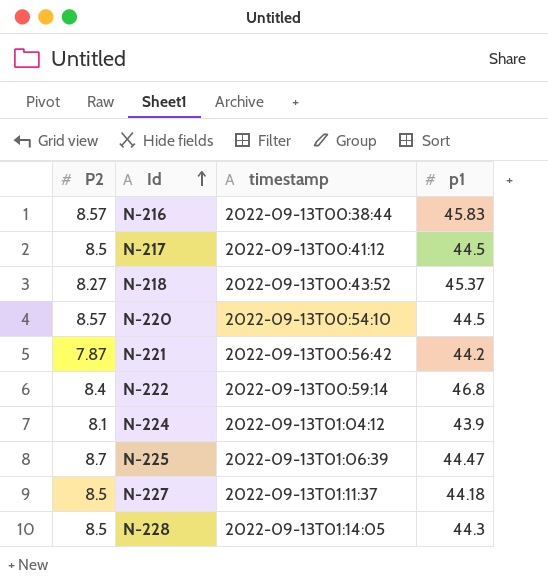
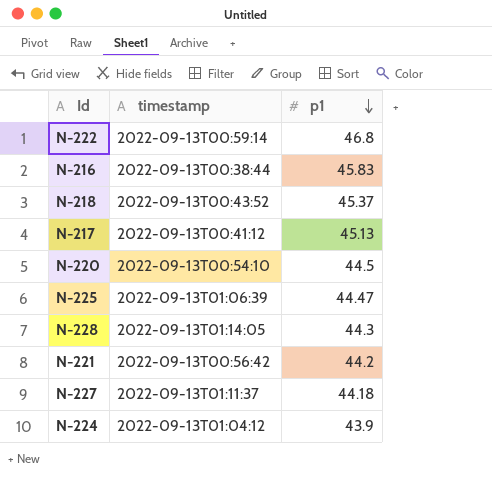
row order: Id ascending -> p1 descending
column P2 | position: 1 -> none
N-217 | p1: 44.5 -> 45.13

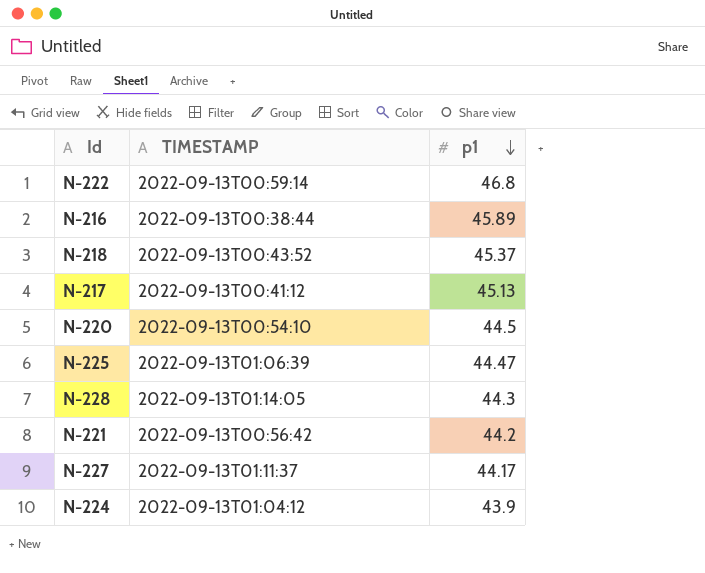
column name: timestamp -> TIMESTAMP
N-216 | p1: 45.83 -> 45.89
N-227 | p1: 44.18 -> 44.17

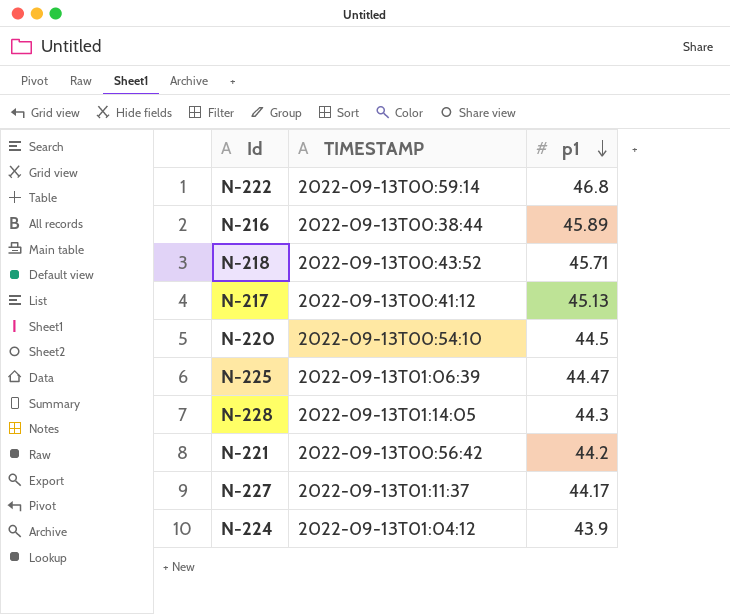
N-218 | p1: 45.37 -> 45.71

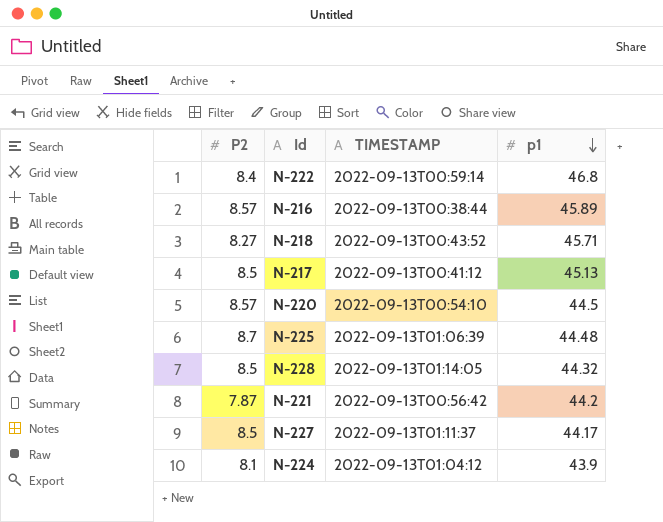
column P2 | position: none -> 1
N-225 | p1: 44.47 -> 44.48
N-228 | p1: 44.3 -> 44.32

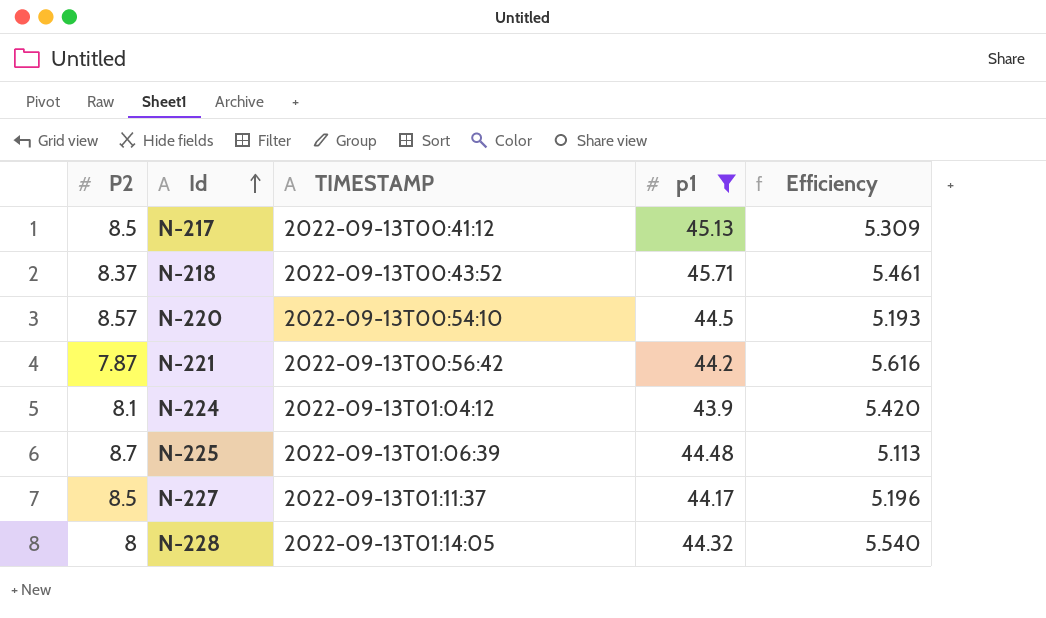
filter: none -> p1 <= 45.71
row order: p1 descending -> Id ascending
column Efficiency | formula: none -> [p1] / [P2]
N-218 | P2: 8.27 -> 8.37
N-228 | P2: 8.5 -> 8

